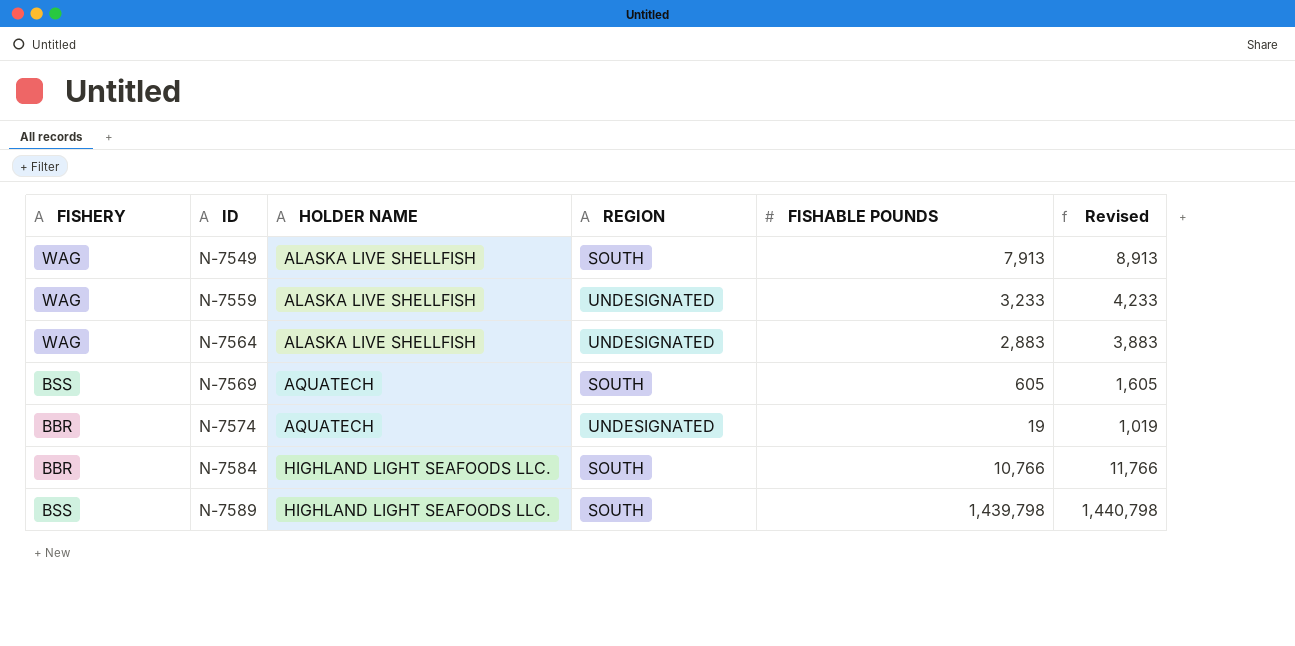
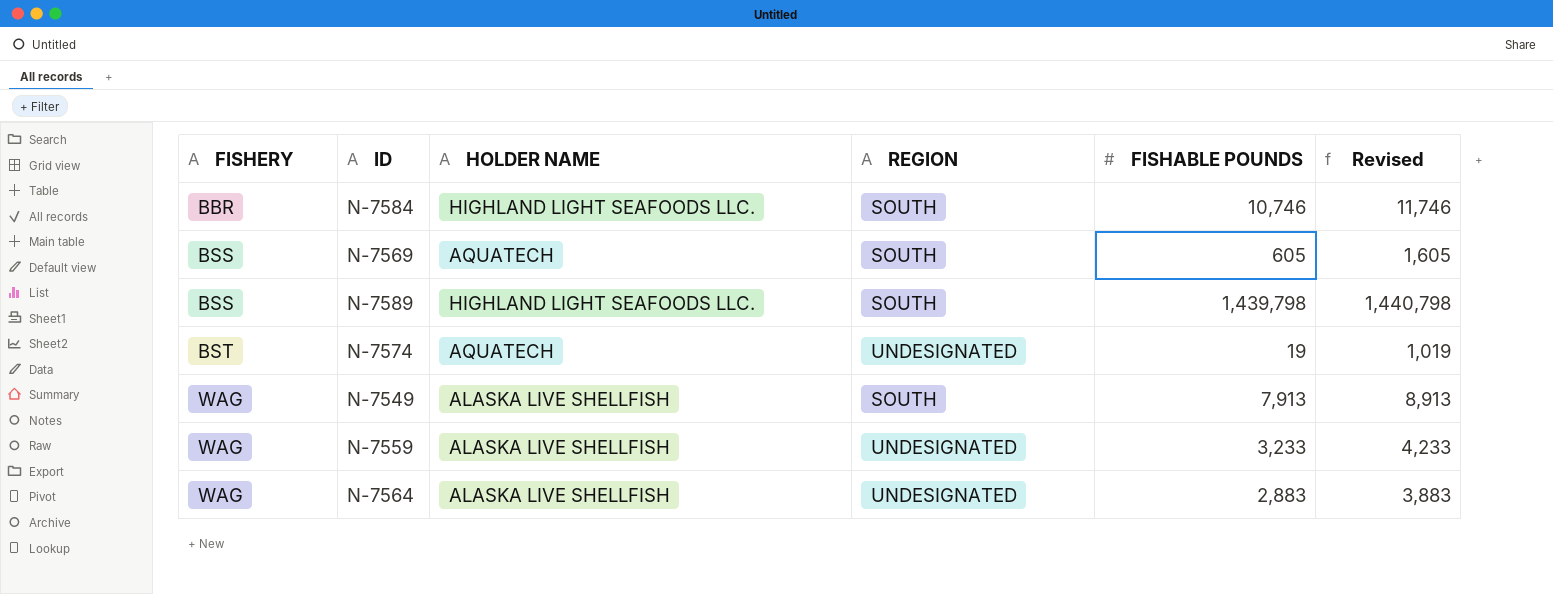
row order: ID ascending -> FISHERY ascending
N-7584 | FISHABLE POUNDS: 10,766 -> 10,746
N-7584 | Revised: 11,766 -> 11,746
N-7574 | FISHERY: BBR -> BST

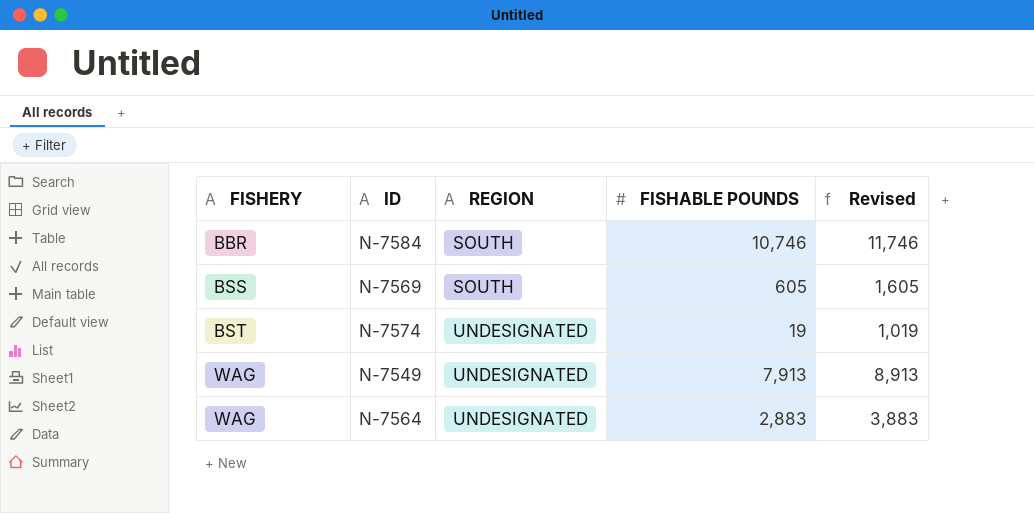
column HOLDER NAME | position: 3 -> none
row N-7589: BSS | HIGHLAND LIGHT SEAFOODS LLC. | SOUTH | 1,439,798 | 1,440,798 -> none
row N-7559: WAG | ALASKA LIVE SHELLFISH | UNDESIGNATED | 3,233 | 4,233 -> none
N-7549 | REGION: SOUTH -> UNDESIGNATED

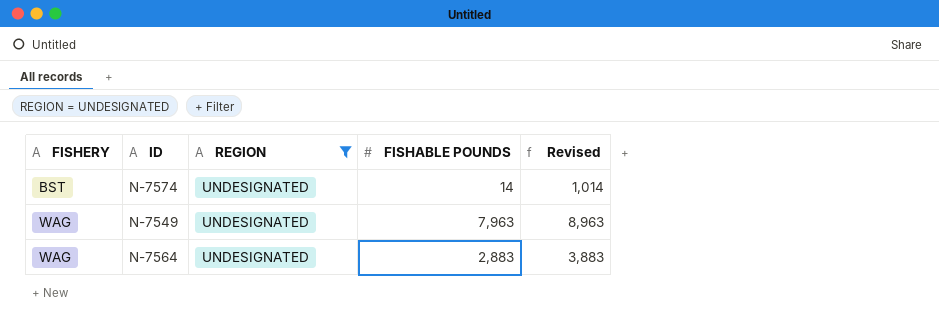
filter: none -> REGION = UNDESIGNATED
N-7574 | FISHABLE POUNDS: 19 -> 14
N-7574 | Revised: 1,019 -> 1,014
N-7549 | FISHABLE POUNDS: 7,913 -> 7,963
N-7549 | Revised: 8,913 -> 8,963

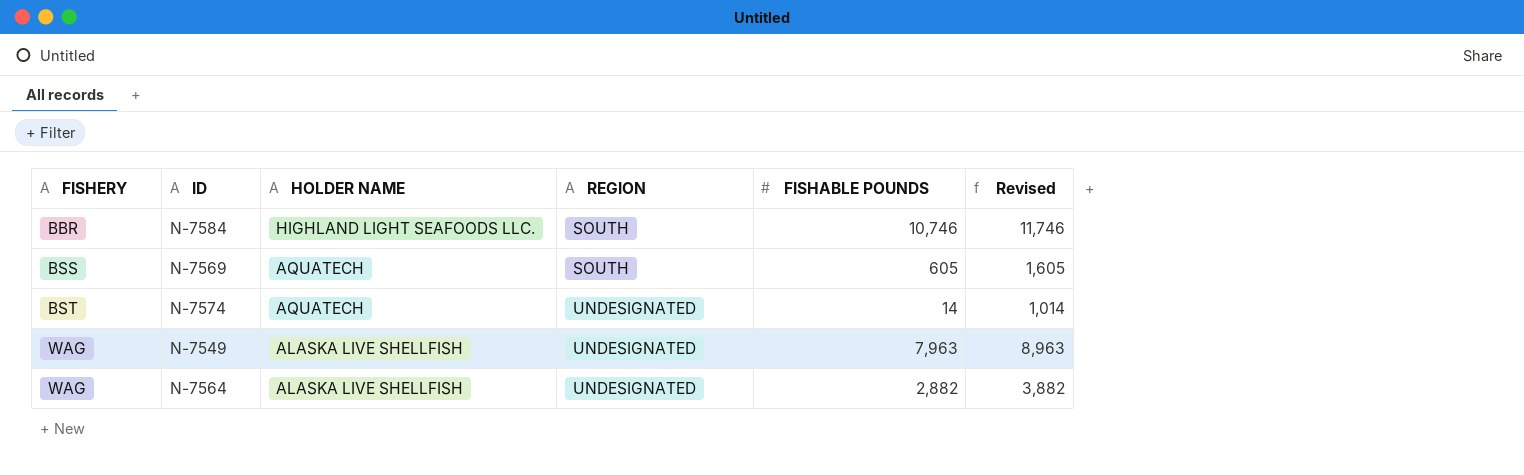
filter: REGION = UNDESIGNATED -> none
column HOLDER NAME | position: none -> 3
N-7564 | FISHABLE POUNDS: 2,883 -> 2,882
N-7564 | Revised: 3,883 -> 3,882

